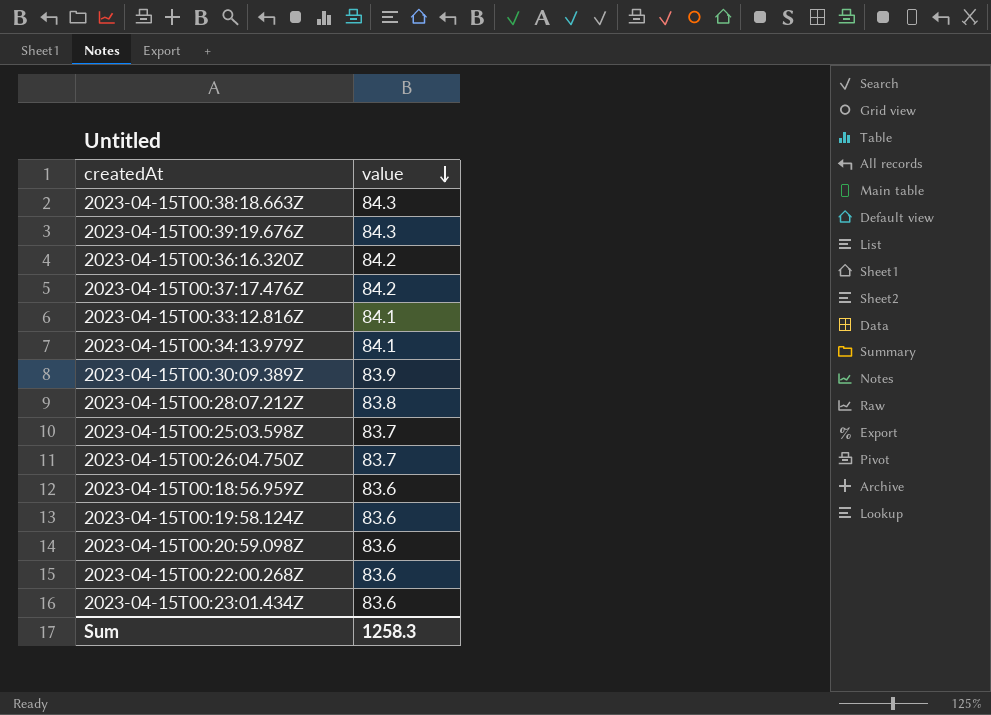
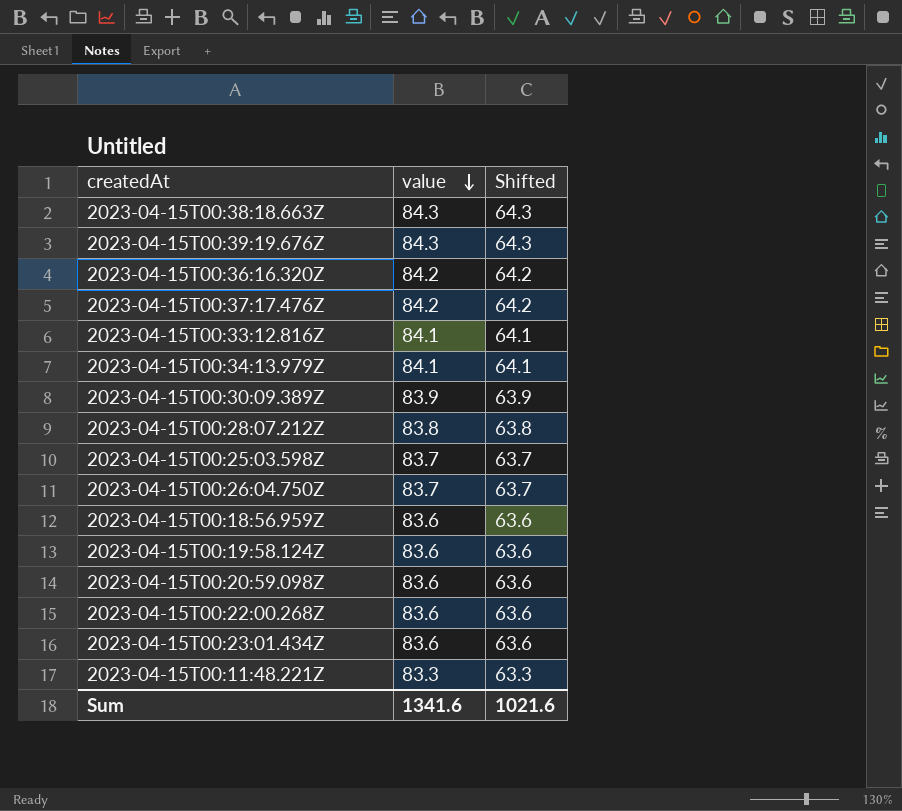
column Shifted | formula: none -> [value] - 20
row 2023-04-15T00:11:48.221Z: none -> 83.3 | 63.3
Sum | value: 1258.3 -> 1341.6

